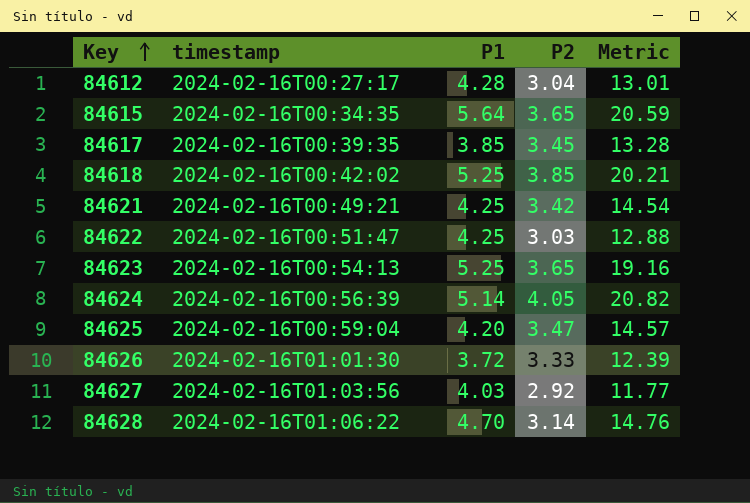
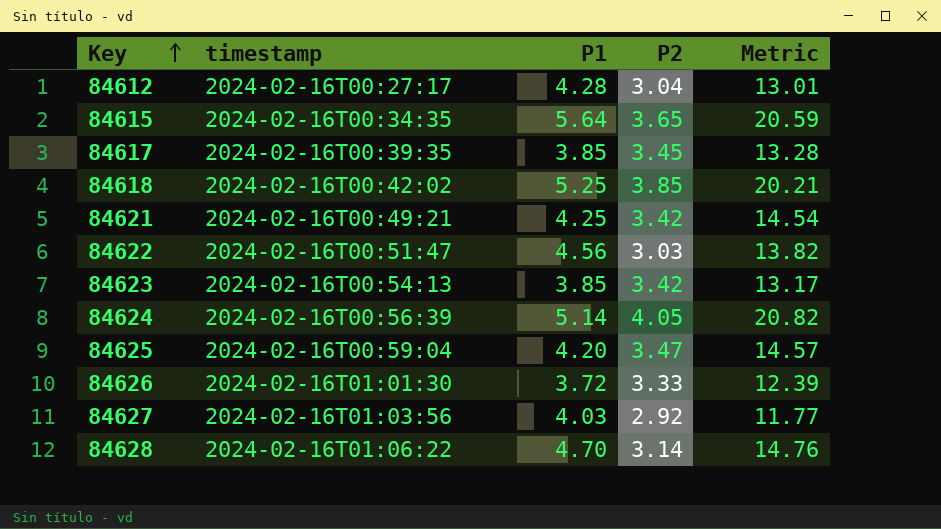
84622 | P1: 4.25 -> 4.56
84622 | Metric: 12.88 -> 13.82
84623 | P1: 5.25 -> 3.85
84623 | P2: 3.65 -> 3.42
84623 | Metric: 19.16 -> 13.17

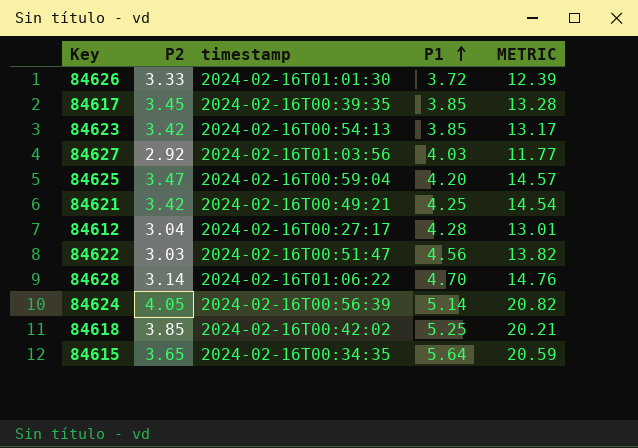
row order: Key ascending -> P1 ascending
column P2 | position: 4 -> 2
column name: Metric -> METRIC

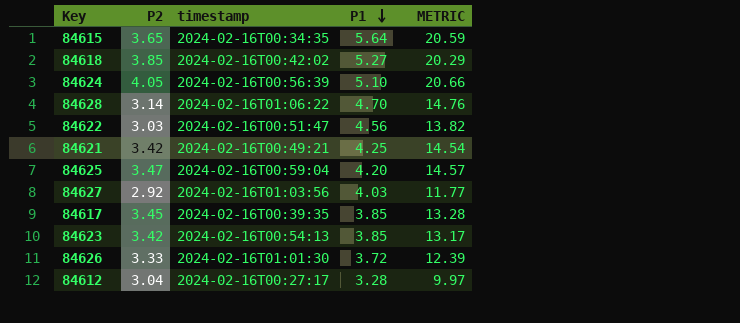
row order: P1 ascending -> P1 descending
84618 | P1: 5.25 -> 5.27
84618 | METRIC: 20.21 -> 20.29
84624 | P1: 5.14 -> 5.10
84624 | METRIC: 20.82 -> 20.66
84612 | P1: 4.28 -> 3.28
84612 | METRIC: 13.01 -> 9.97

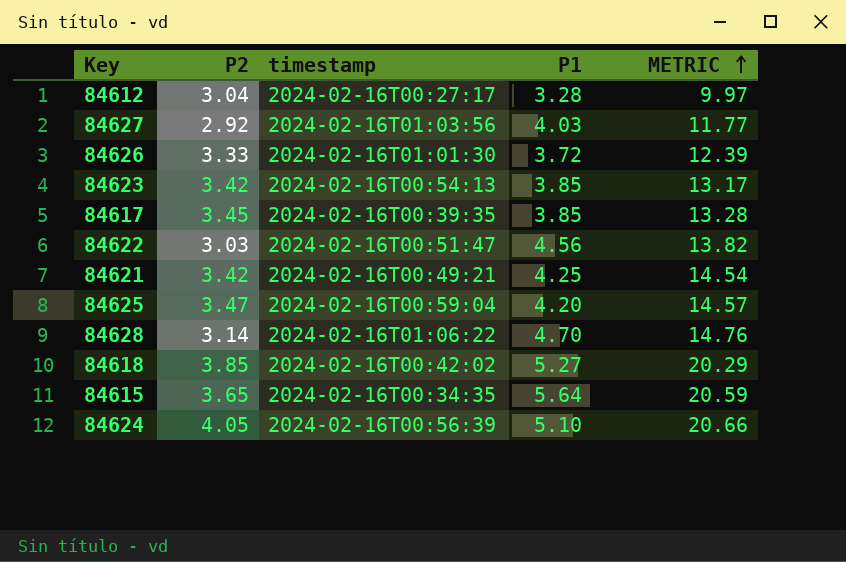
row order: P1 descending -> METRIC ascending

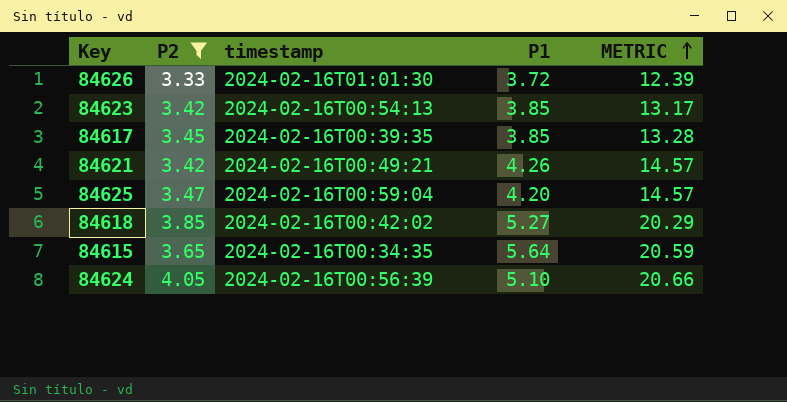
filter: none -> P2 >= 3.33
84621 | P1: 4.25 -> 4.26
84621 | METRIC: 14.54 -> 14.57

